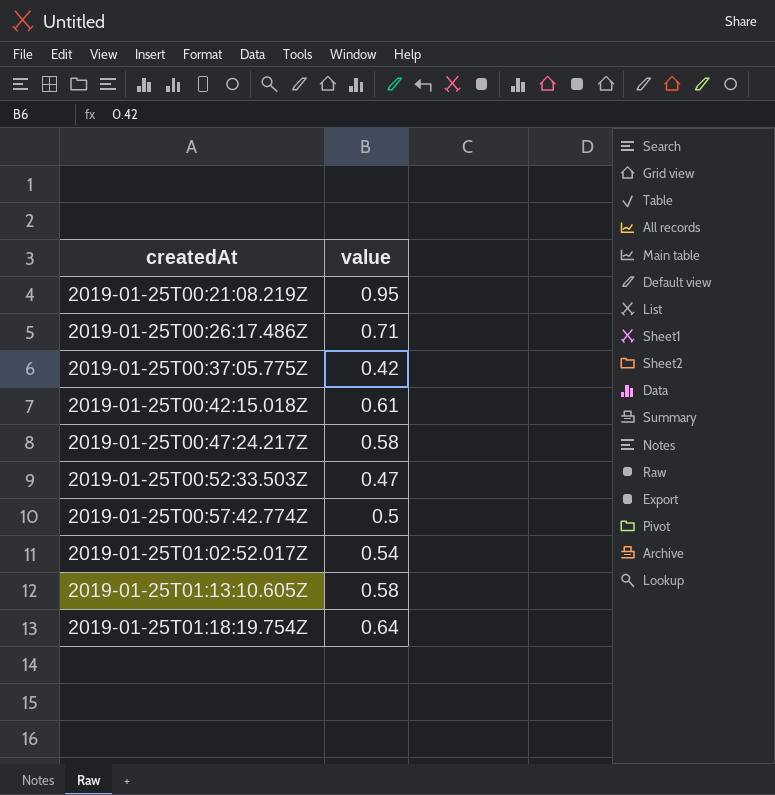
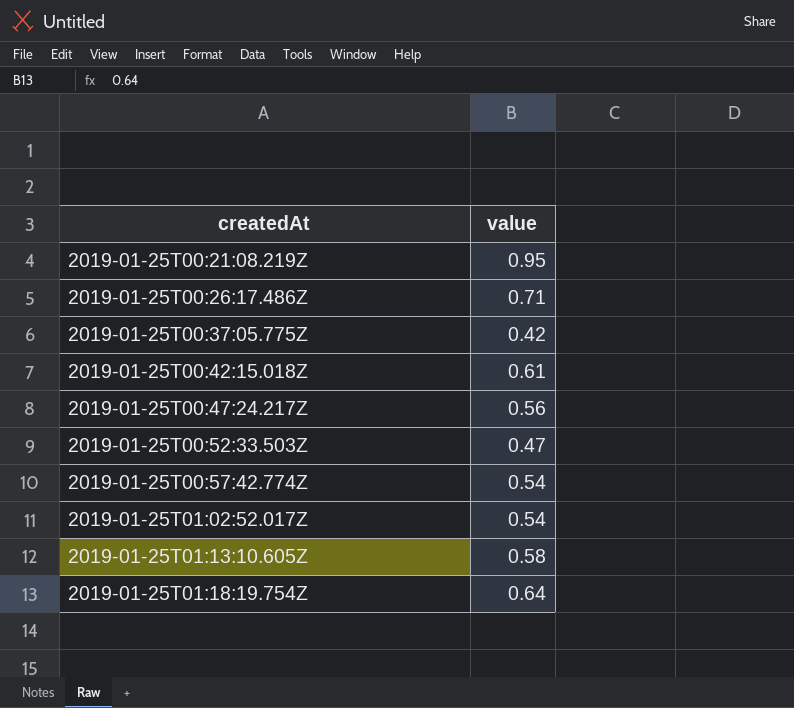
2019-01-25T00:47:24.217Z | value: 0.58 -> 0.56
2019-01-25T00:57:42.774Z | value: 0.5 -> 0.54

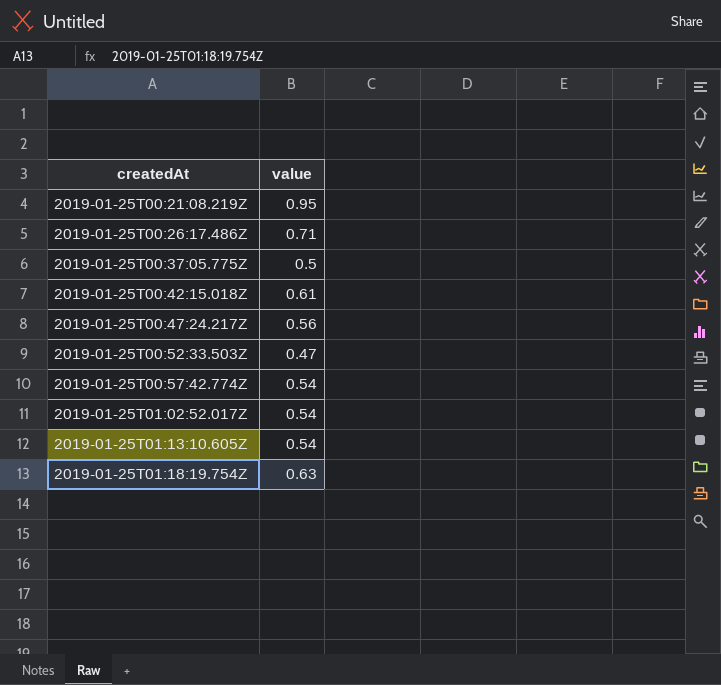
2019-01-25T00:37:05.775Z | value: 0.42 -> 0.5
2019-01-25T01:13:10.605Z | value: 0.58 -> 0.54
2019-01-25T01:18:19.754Z | value: 0.64 -> 0.63

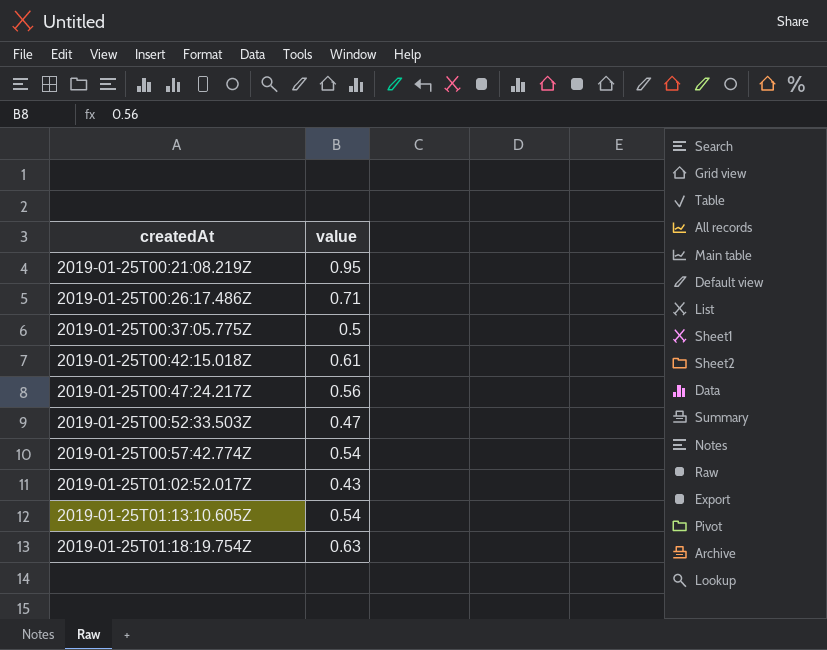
2019-01-25T01:02:52.017Z | value: 0.54 -> 0.43

